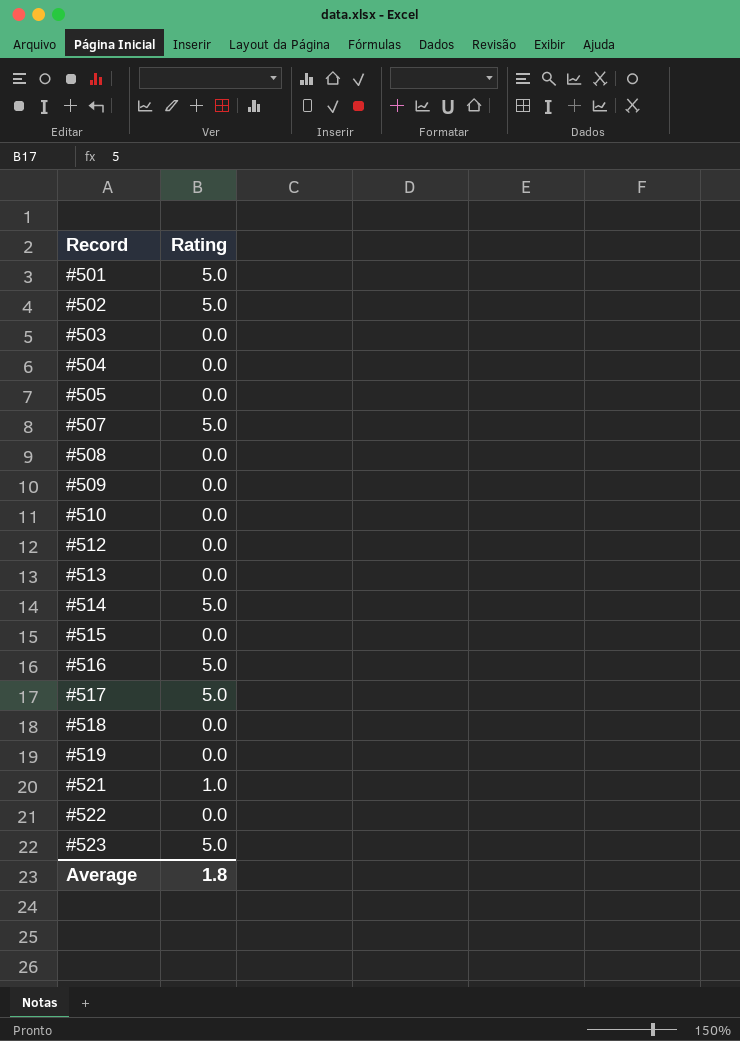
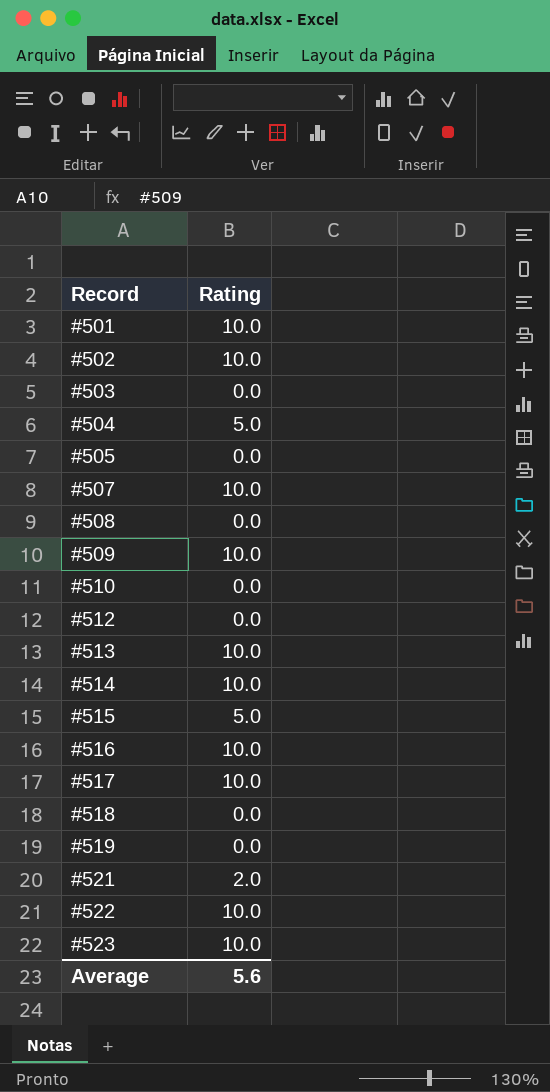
#501 | Rating: 5.0 -> 10.0
#502 | Rating: 5.0 -> 10.0
#504 | Rating: 0.0 -> 5.0
#507 | Rating: 5.0 -> 10.0
#509 | Rating: 0.0 -> 10.0
#513 | Rating: 0.0 -> 10.0
#514 | Rating: 5.0 -> 10.0
#515 | Rating: 0.0 -> 5.0
#516 | Rating: 5.0 -> 10.0
#517 | Rating: 5.0 -> 10.0
#521 | Rating: 1.0 -> 2.0
#522 | Rating: 0.0 -> 10.0
#523 | Rating: 5.0 -> 10.0
Average | Rating: 1.8 -> 5.6

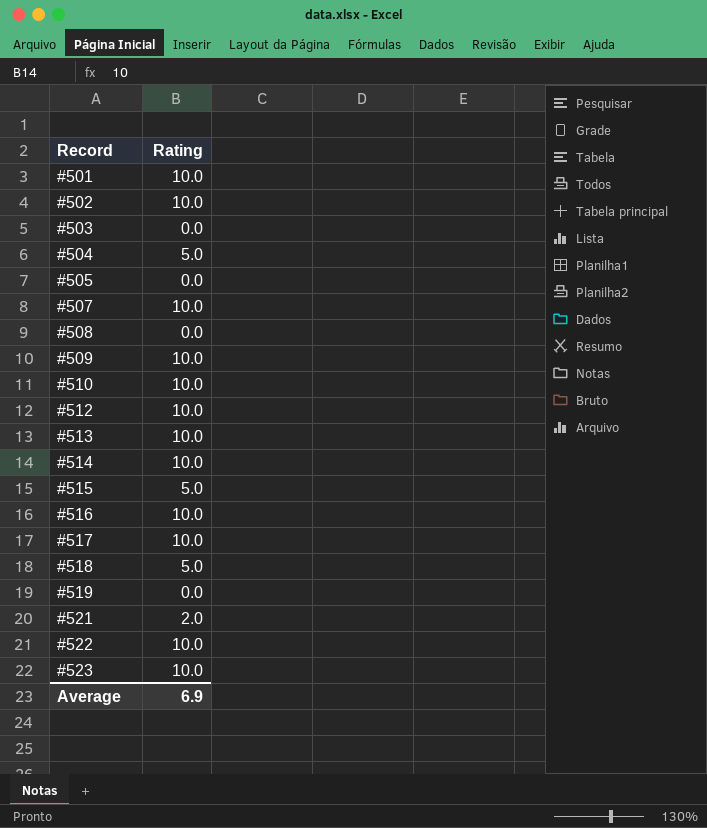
#510 | Rating: 0.0 -> 10.0
#512 | Rating: 0.0 -> 10.0
#518 | Rating: 0.0 -> 5.0
Average | Rating: 5.6 -> 6.9

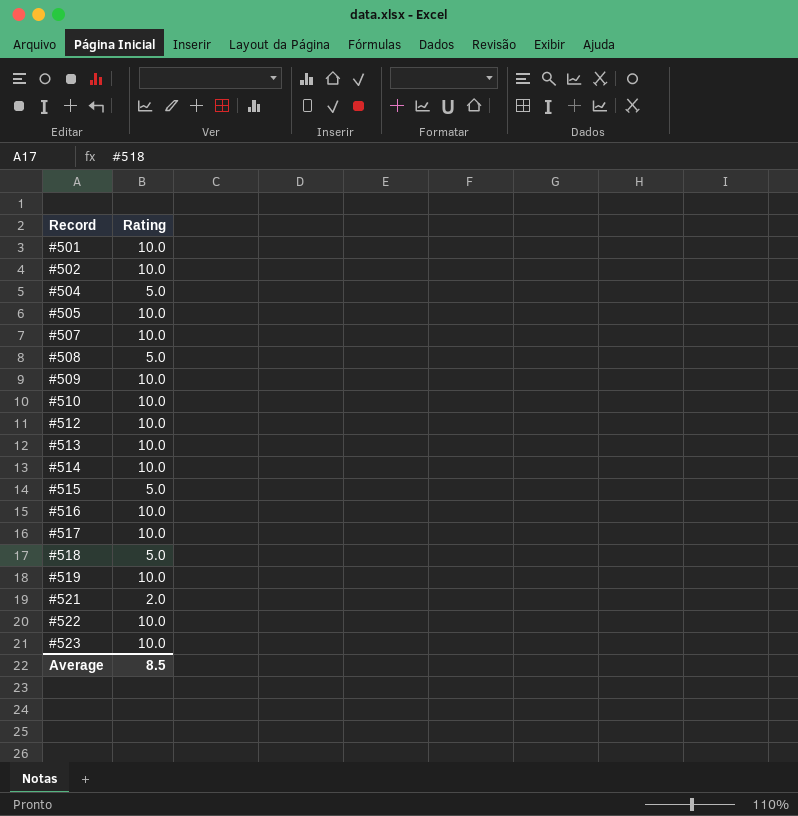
row #503: 0.0 -> none
#505 | Rating: 0.0 -> 10.0
#508 | Rating: 0.0 -> 5.0
#519 | Rating: 0.0 -> 10.0
Average | Rating: 6.9 -> 8.5

